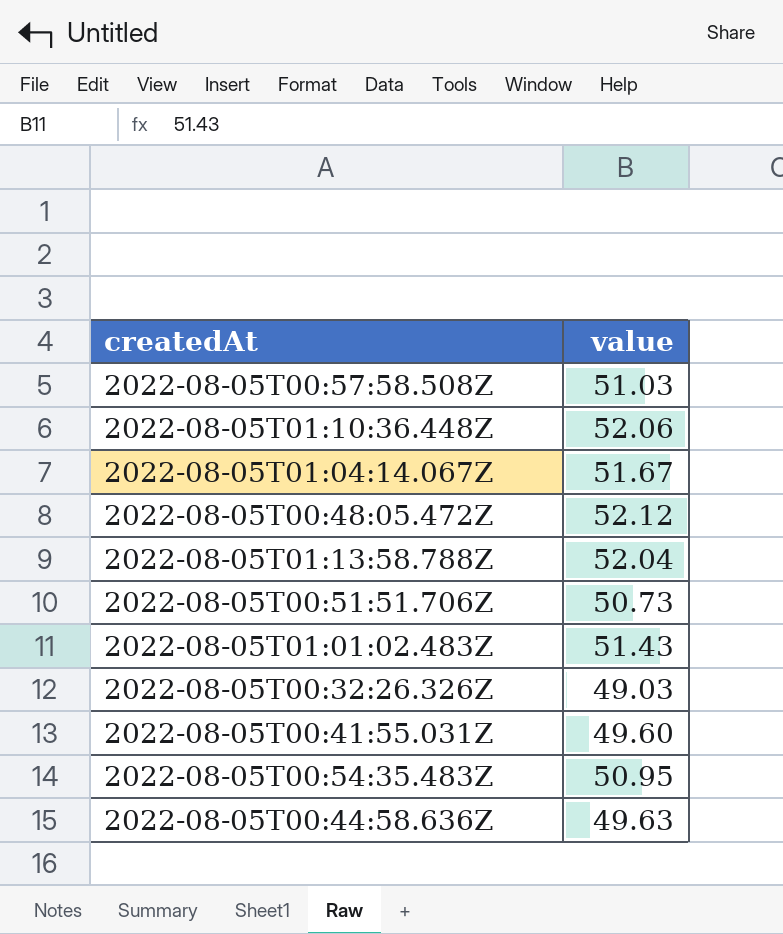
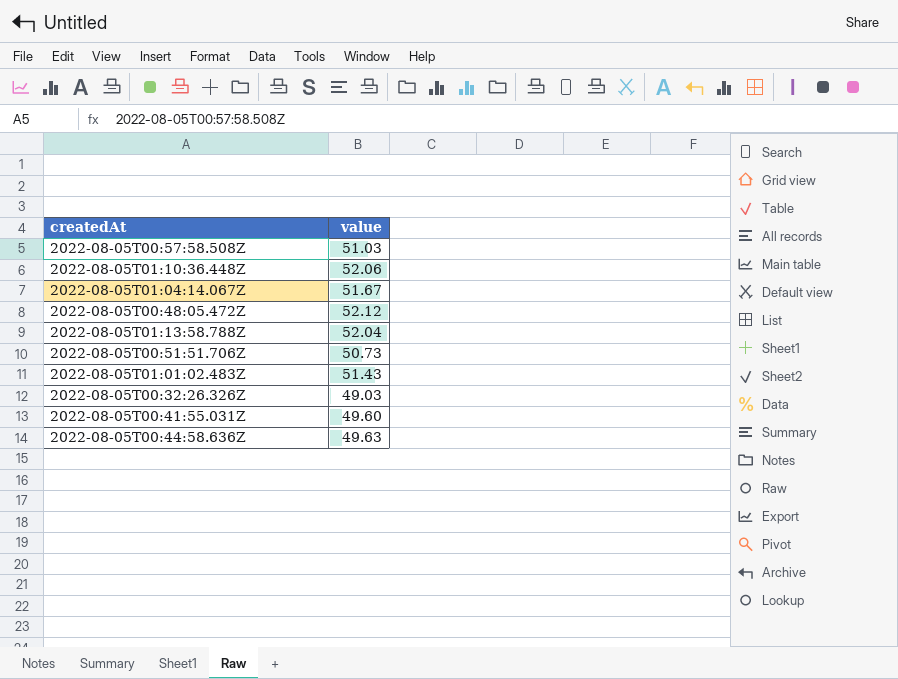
row 2022-08-05T00:54:35.483Z: 50.95 -> none

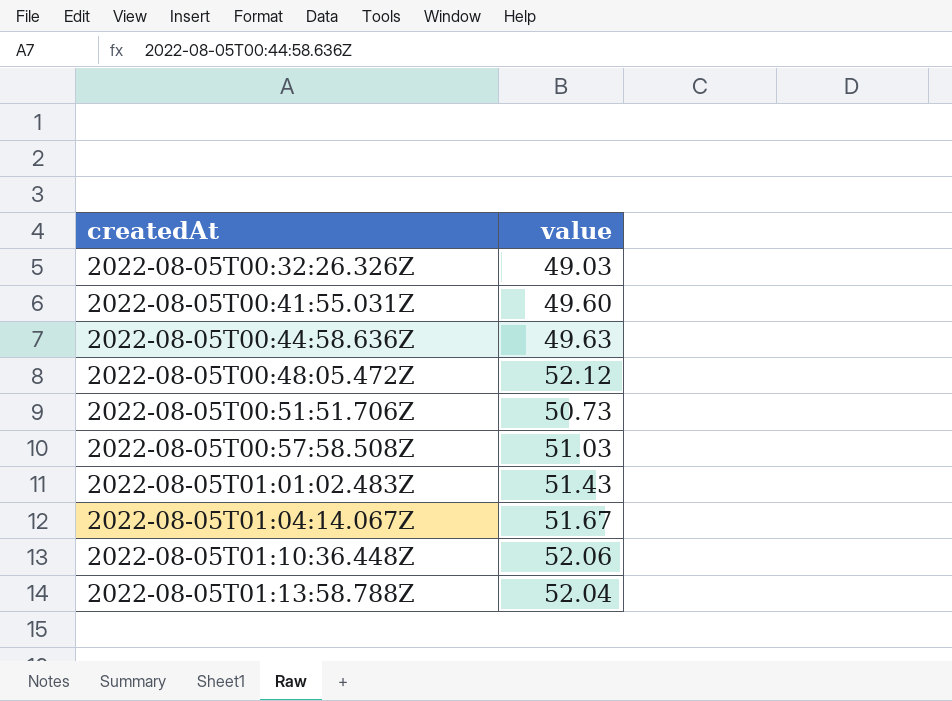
row order: none -> createdAt ascending

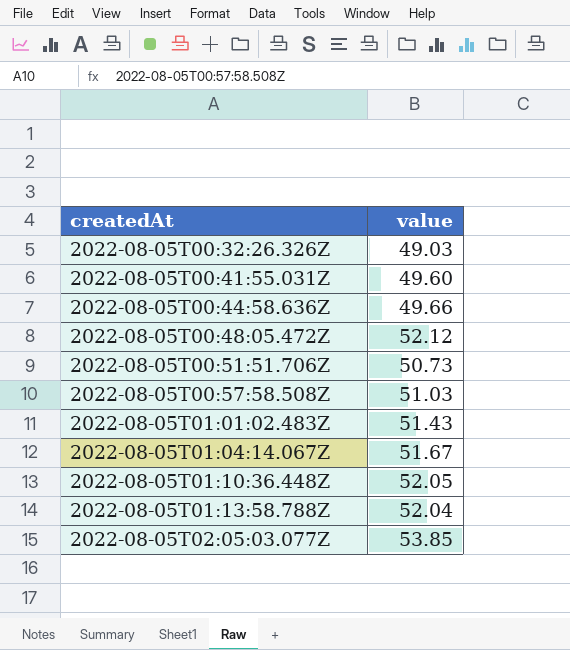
2022-08-05T00:44:58.636Z | value: 49.63 -> 49.66
2022-08-05T01:10:36.448Z | value: 52.06 -> 52.05
row 2022-08-05T02:05:03.077Z: none -> 53.85

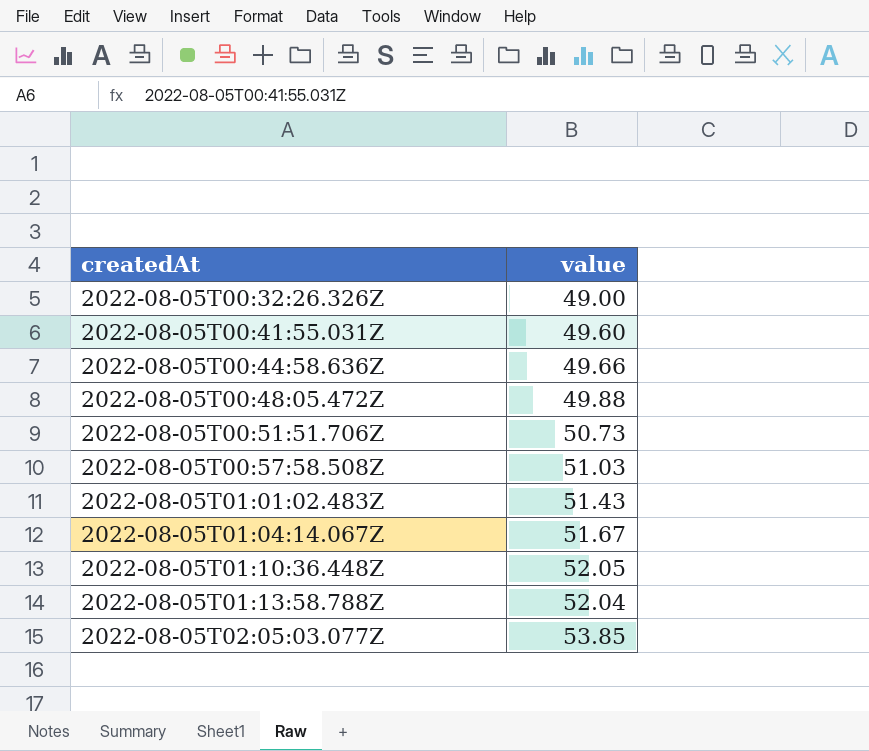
2022-08-05T00:32:26.326Z | value: 49.03 -> 49.00
2022-08-05T00:48:05.472Z | value: 52.12 -> 49.88

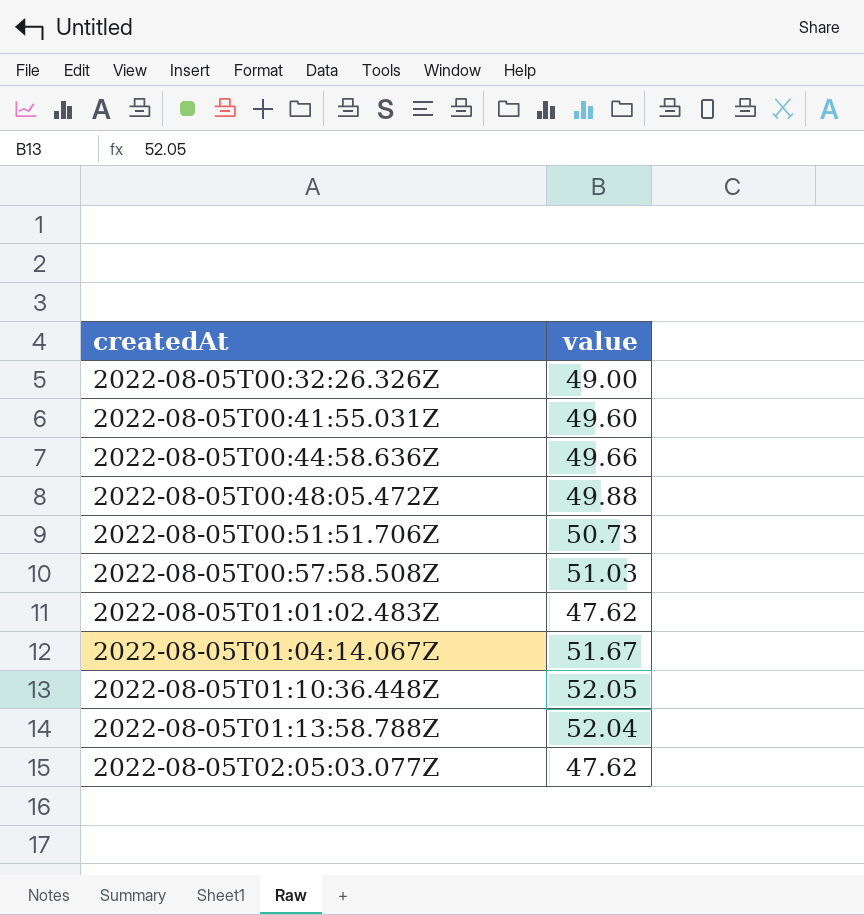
2022-08-05T01:01:02.483Z | value: 51.43 -> 47.62
2022-08-05T02:05:03.077Z | value: 53.85 -> 47.62

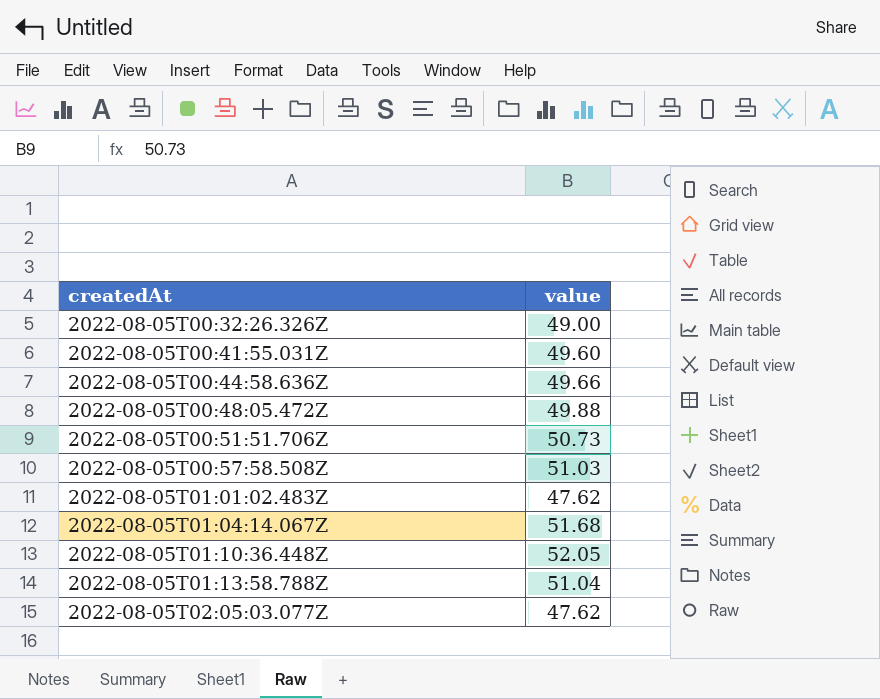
2022-08-05T01:04:14.067Z | value: 51.67 -> 51.68
2022-08-05T01:13:58.788Z | value: 52.04 -> 51.04

